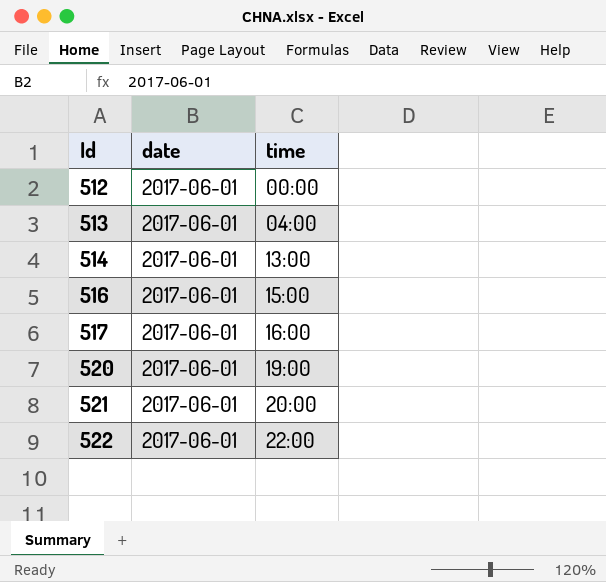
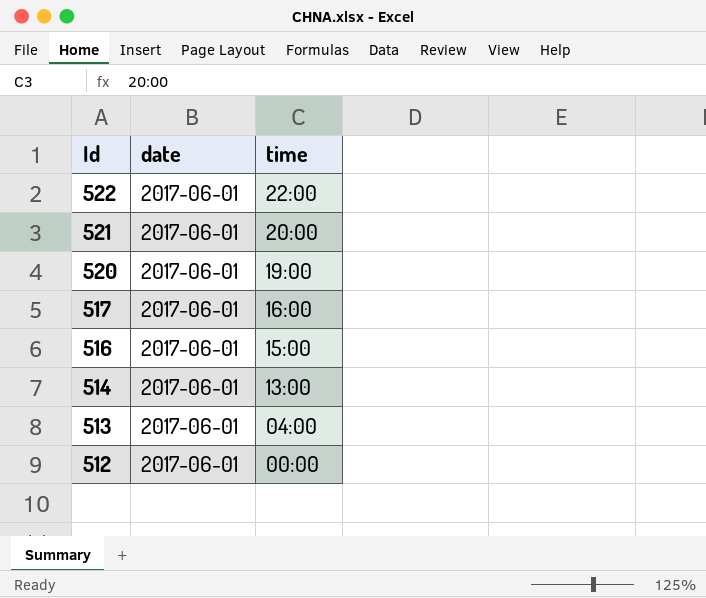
row order: Id ascending -> Id descending

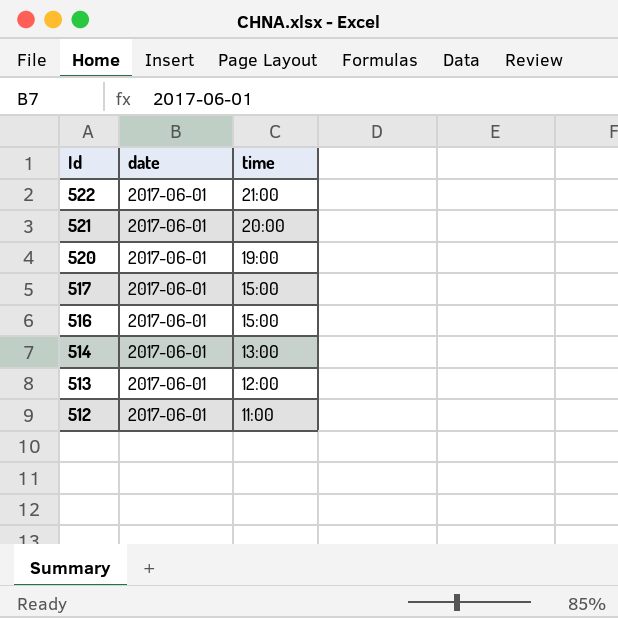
522 | time: 22:00 -> 21:00
517 | time: 16:00 -> 15:00
513 | time: 04:00 -> 12:00
512 | time: 00:00 -> 11:00

